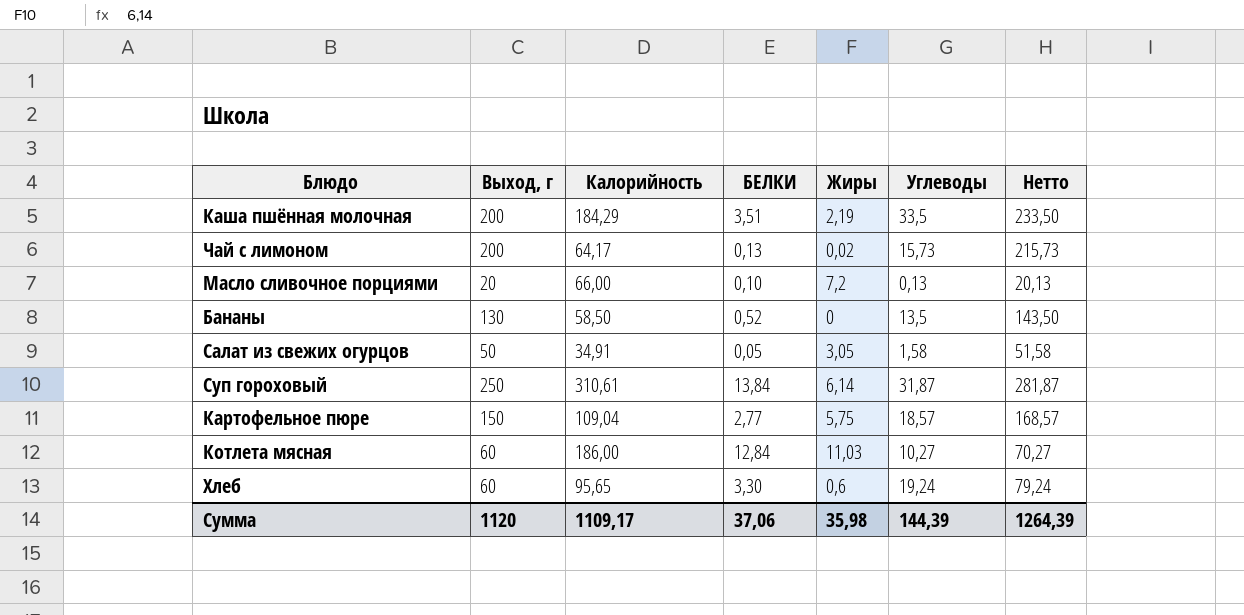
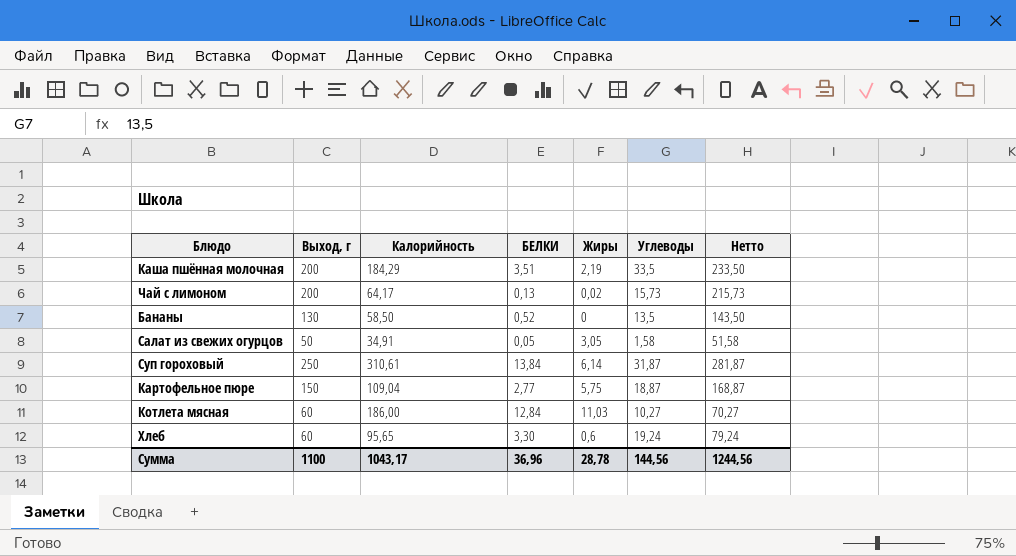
row Масло сливочное порциями: 20 | 66,00 | 0,10 | 7,2 | 0,13 | 20,13 -> none
Картофельное пюре | Углеводы: 18,57 -> 18,87
Картофельное пюре | Нетто: 168,57 -> 168,87
Сумма | Выход, г: 1120 -> 1100
Сумма | Калорийность: 1109,17 -> 1043,17
Сумма | БЕЛКИ: 37,06 -> 36,96
Сумма | Жиры: 35,98 -> 28,78
Сумма | Углеводы: 144,39 -> 144,56
Сумма | Нетто: 1264,39 -> 1244,56

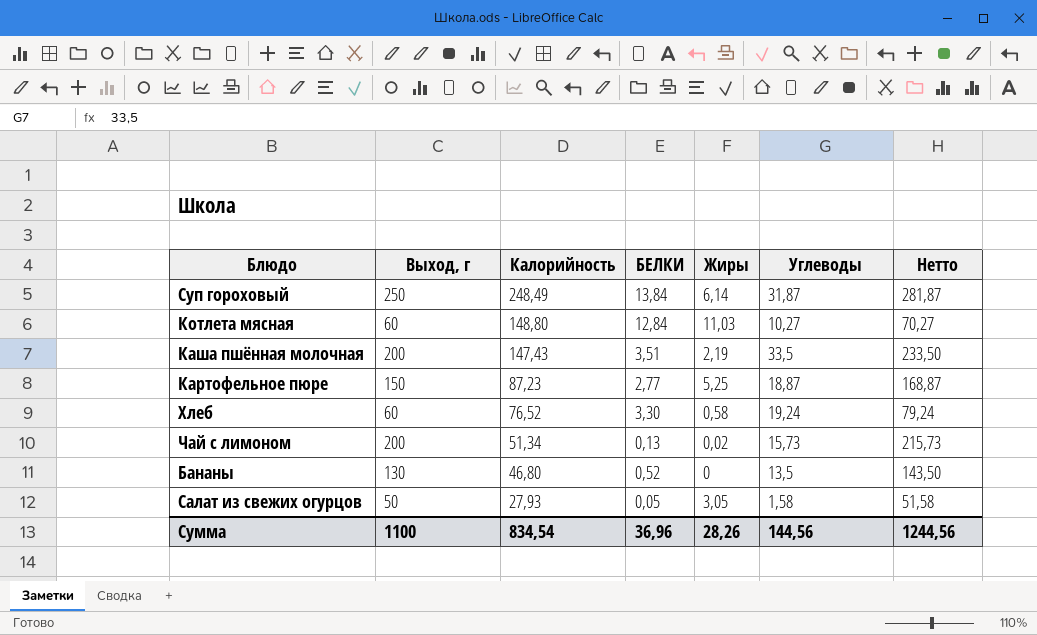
row order: none -> Калорийность descending
Суп гороховый | Калорийность: 310,61 -> 248,49
Котлета мясная | Калорийность: 186,00 -> 148,80
Каша пшённая молочная | Калорийность: 184,29 -> 147,43
Картофельное пюре | Калорийность: 109,04 -> 87,23
Картофельное пюре | Жиры: 5,75 -> 5,25
Хлеб | Калорийность: 95,65 -> 76,52
Хлеб | Жиры: 0,6 -> 0,58
Чай с лимоном | Калорийность: 64,17 -> 51,34
Бананы | Калорийность: 58,50 -> 46,80
Салат из свежих огурцов | Калорийность: 34,91 -> 27,93
Сумма | Калорийность: 1043,17 -> 834,54
Сумма | Жиры: 28,78 -> 28,26

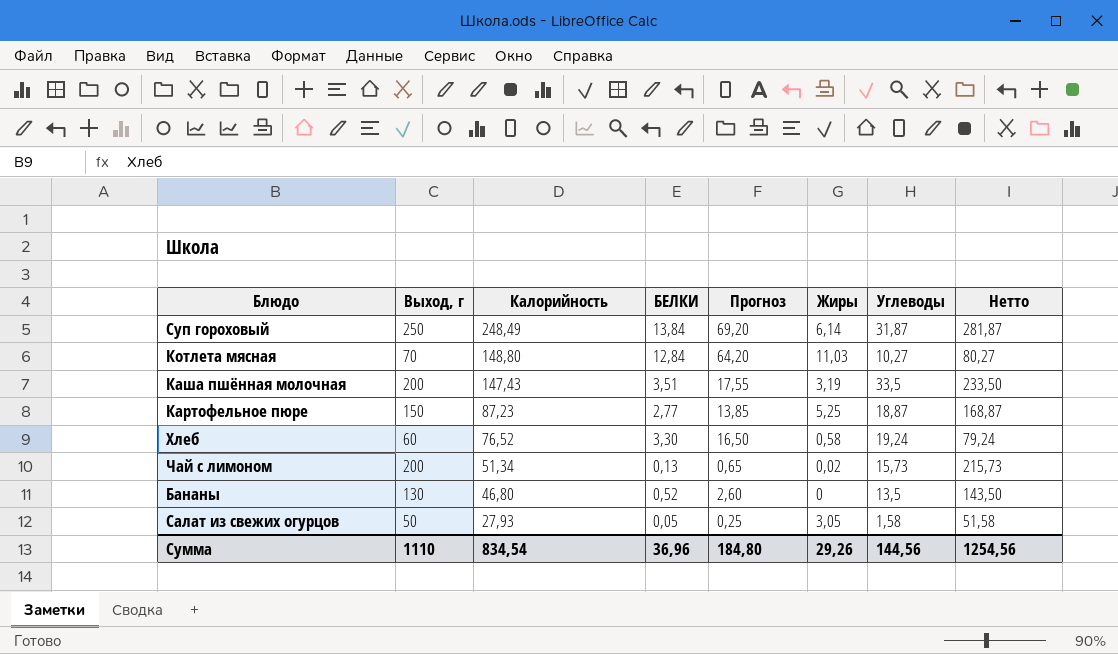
column Прогноз | formula: none -> [БЕЛКИ] * 5
Котлета мясная | Выход, г: 60 -> 70
Котлета мясная | Нетто: 70,27 -> 80,27
Каша пшённая молочная | Жиры: 2,19 -> 3,19
Сумма | Выход, г: 1100 -> 1110
Сумма | Жиры: 28,26 -> 29,26
Сумма | Нетто: 1244,56 -> 1254,56

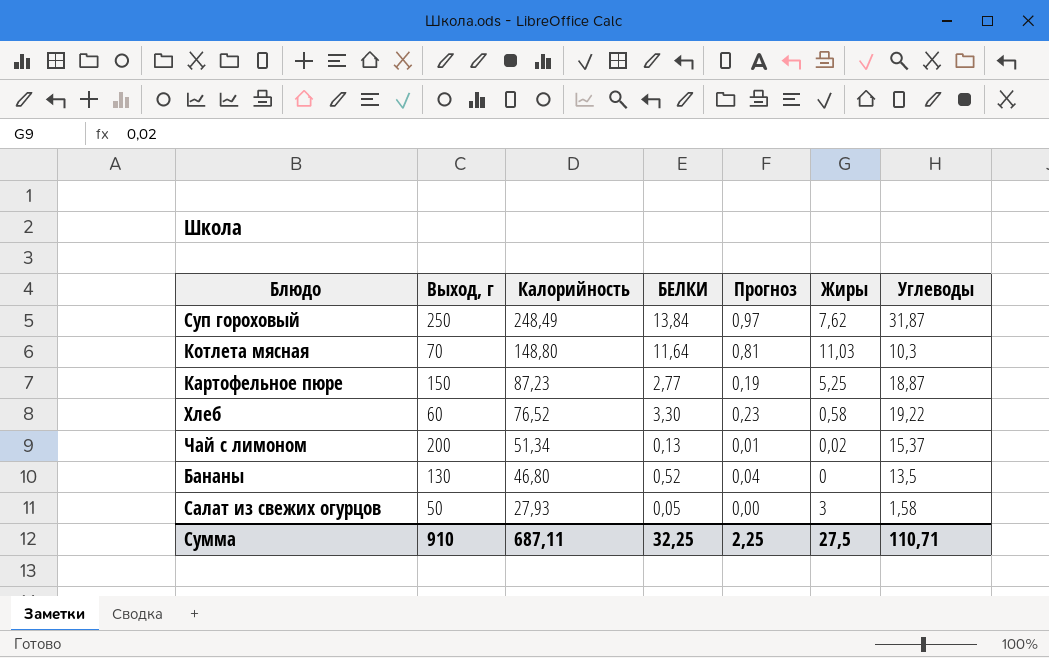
column Нетто | formula: [Выход, г] + [Углеводы] -> none
column Прогноз | formula: [БЕЛКИ] * 5 -> [БЕЛКИ] * 0,07
row Каша пшённая молочная: 200 | 147,43 | 3,51 | 17,55 | 3,19 | 33,5 | 233,50 -> none
Суп гороховый | Жиры: 6,14 -> 7,62
Котлета мясная | БЕЛКИ: 12,84 -> 11,64
Котлета мясная | Углеводы: 10,27 -> 10,3
Хлеб | Углеводы: 19,24 -> 19,22
Чай с лимоном | Углеводы: 15,73 -> 15,37
Салат из свежих огурцов | Жиры: 3,05 -> 3
Сумма | Выход, г: 1110 -> 910
Сумма | Калорийность: 834,54 -> 687,11
Сумма | БЕЛКИ: 36,96 -> 32,25
Сумма | Прогноз: 184,80 -> 2,25
Сумма | Жиры: 29,26 -> 27,5
Сумма | Углеводы: 144,56 -> 110,71

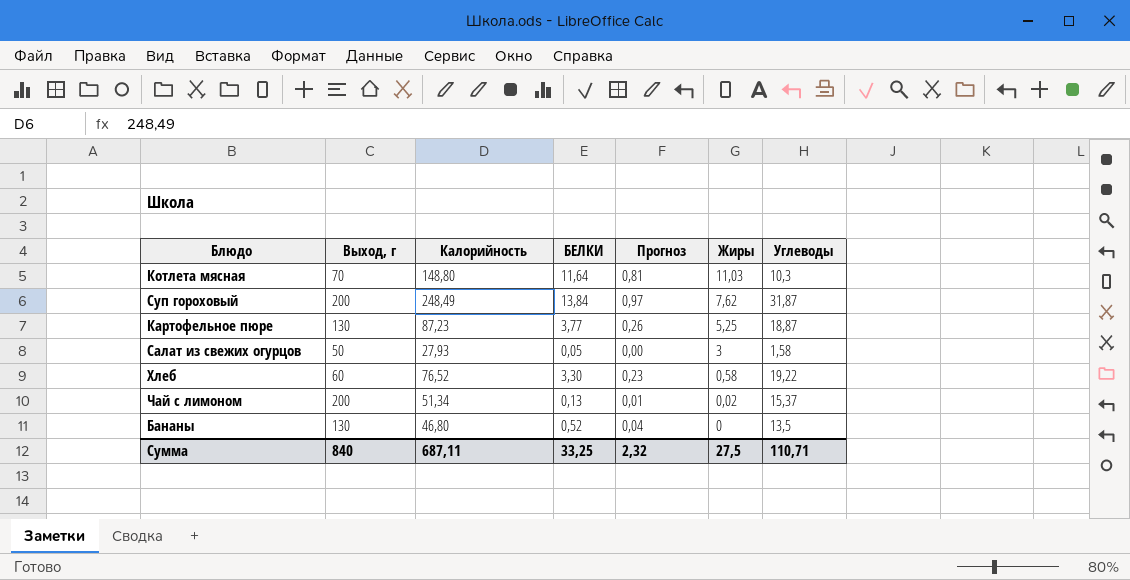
row order: Калорийность descending -> Жиры descending
Суп гороховый | Выход, г: 250 -> 200
Картофельное пюре | Выход, г: 150 -> 130
Картофельное пюре | БЕЛКИ: 2,77 -> 3,77
Картофельное пюре | Прогноз: 0,19 -> 0,26
Сумма | Выход, г: 910 -> 840
Сумма | БЕЛКИ: 32,25 -> 33,25
Сумма | Прогноз: 2,25 -> 2,32

